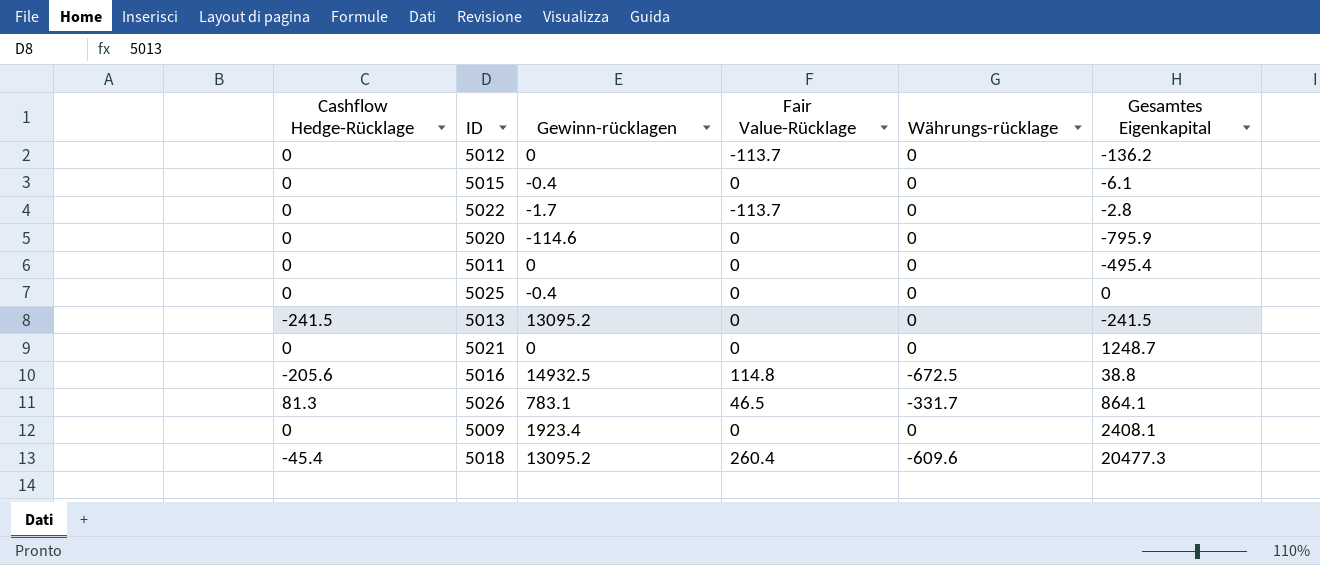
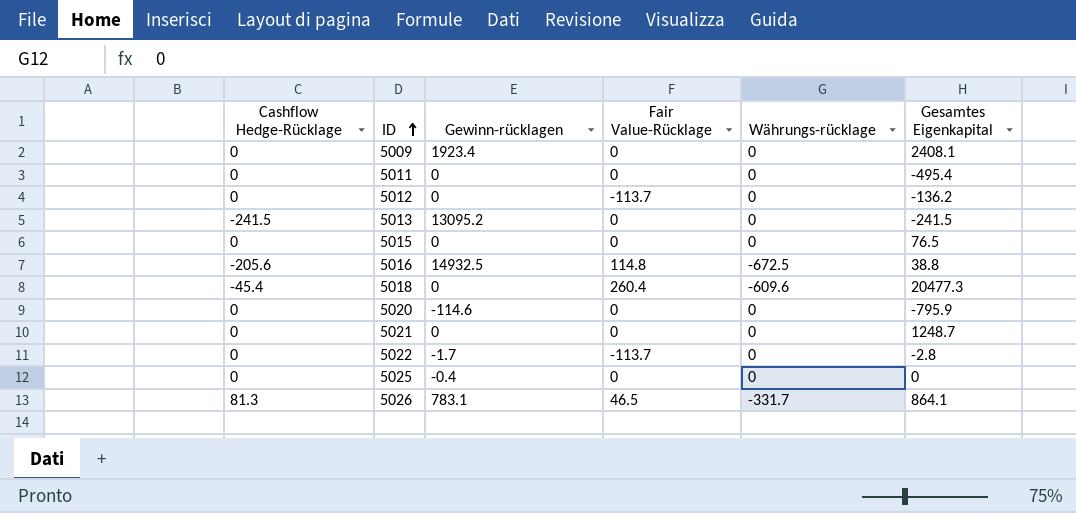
row order: none -> ID ascending
5015 | Gewinn-rücklagen: -0.4 -> 0
5015 | Gesamtes Eigenkapital: -6.1 -> 76.5
5018 | Gewinn-rücklagen: 13095.2 -> 0

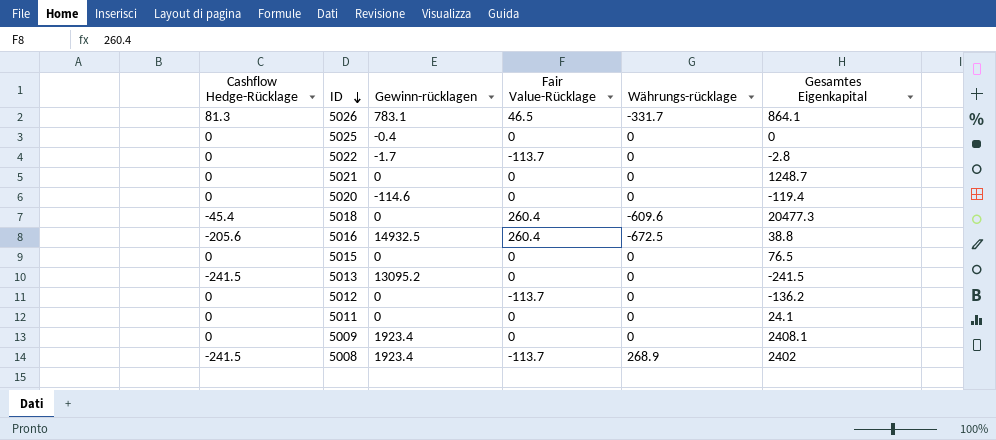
row order: ID ascending -> ID descending
5020 | Gesamtes Eigenkapital: -795.9 -> -119.4
5016 | Fair Value-Rücklage: 114.8 -> 260.4
5011 | Gesamtes Eigenkapital: -495.4 -> 24.1
row 5008: none -> -241.5 | 1923.4 | -113.7 | 268.9 | 2402

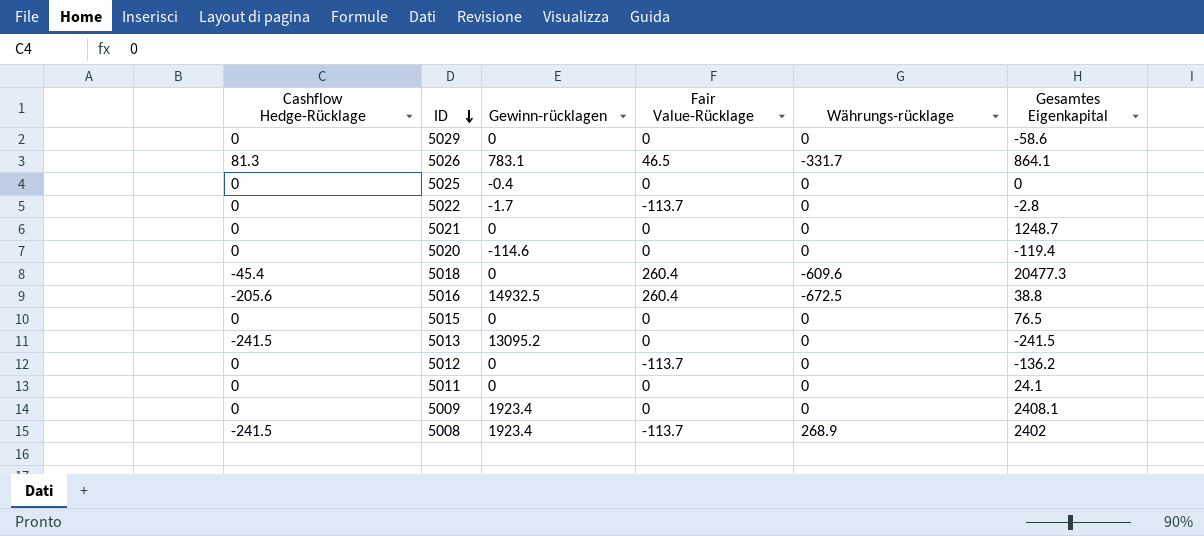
row 5029: none -> 0 | 0 | 0 | 0 | -58.6

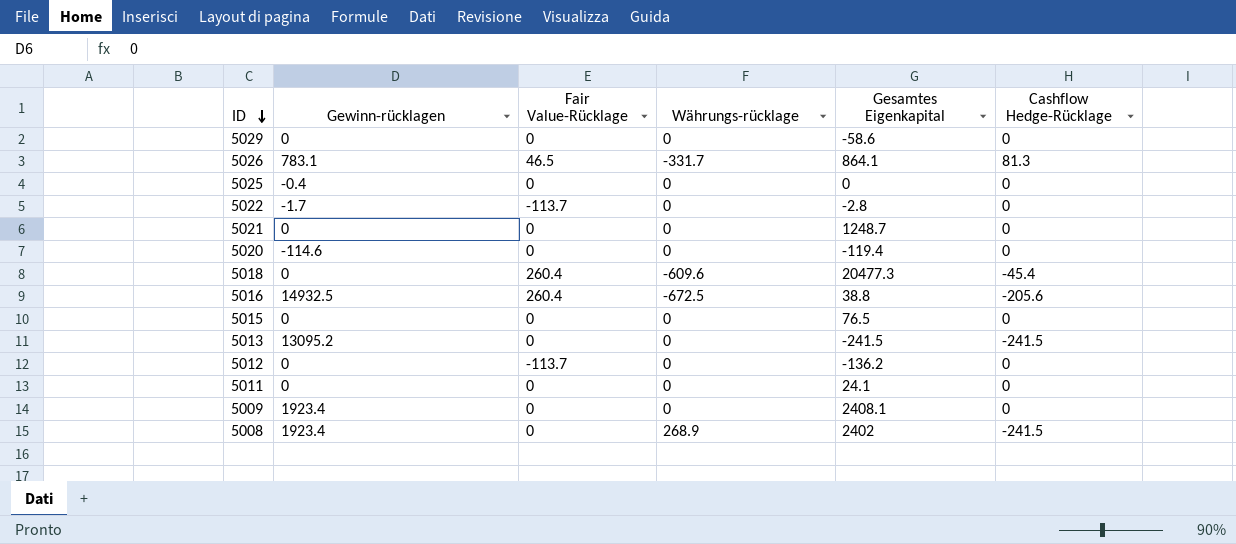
column Cashflow Hedge-Rücklage | position: 1 -> 6
5008 | Fair Value-Rücklage: -113.7 -> 0

